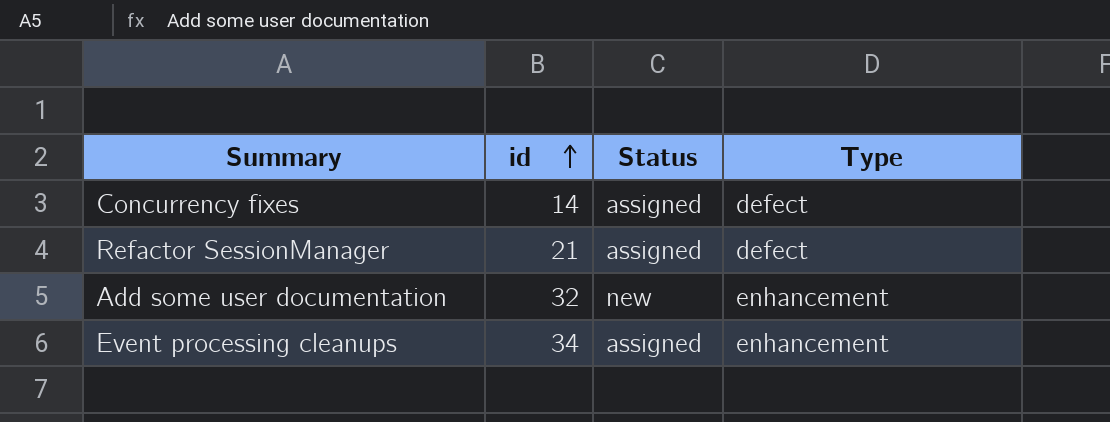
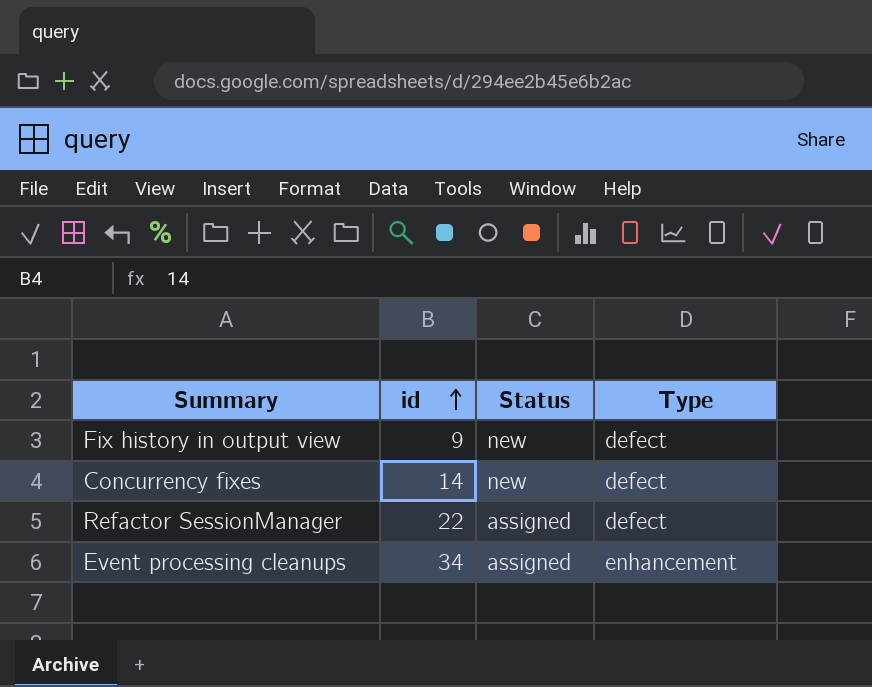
row Add some user documentation: 32 | new | enhancement -> none
row Fix history in output view: none -> 9 | new | defect
Concurrency fixes | Status: assigned -> new
Refactor SessionManager | id: 21 -> 22

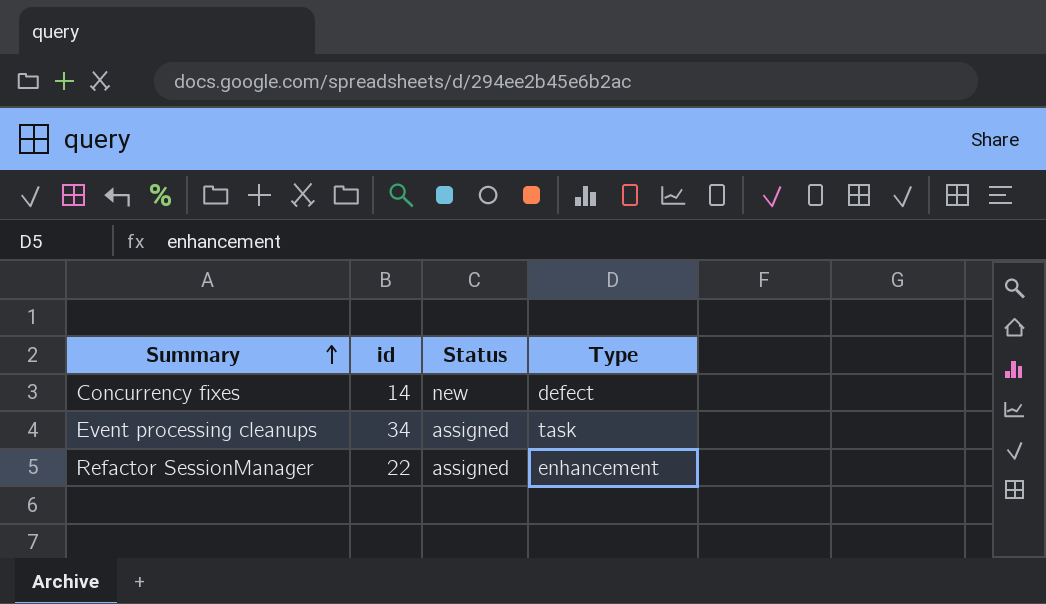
row order: id ascending -> Summary ascending
row Fix history in output view: 9 | new | defect -> none
Event processing cleanups | Type: enhancement -> task
Refactor SessionManager | Type: defect -> enhancement

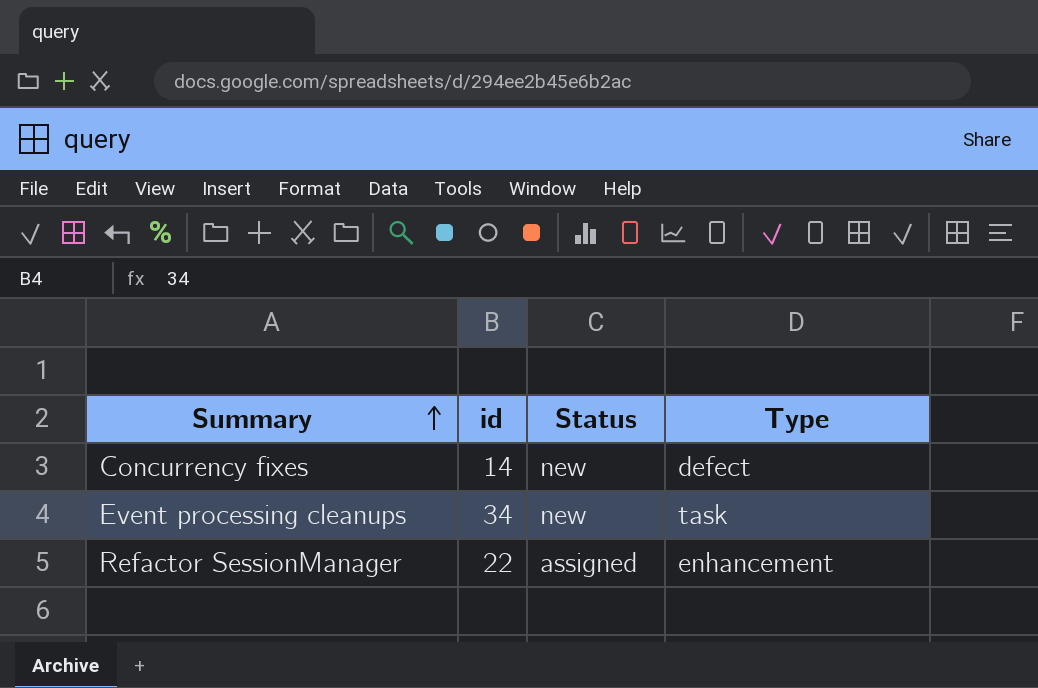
Event processing cleanups | Status: assigned -> new

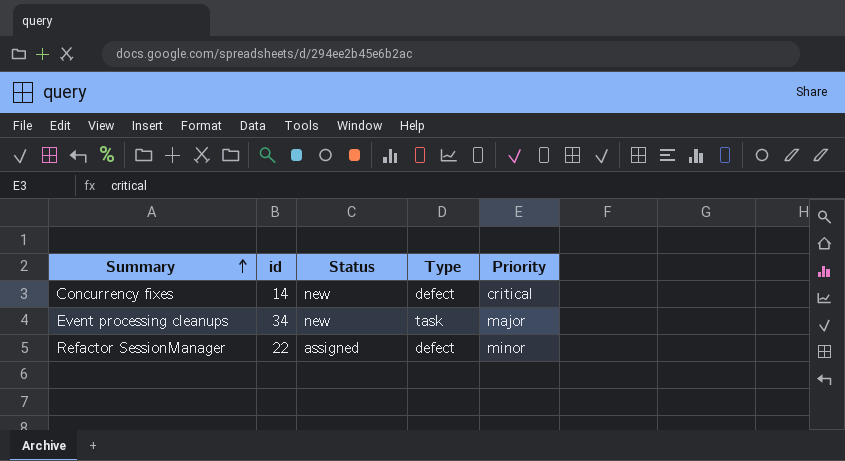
column Priority | position: none -> 5
Refactor SessionManager | Type: enhancement -> defect

